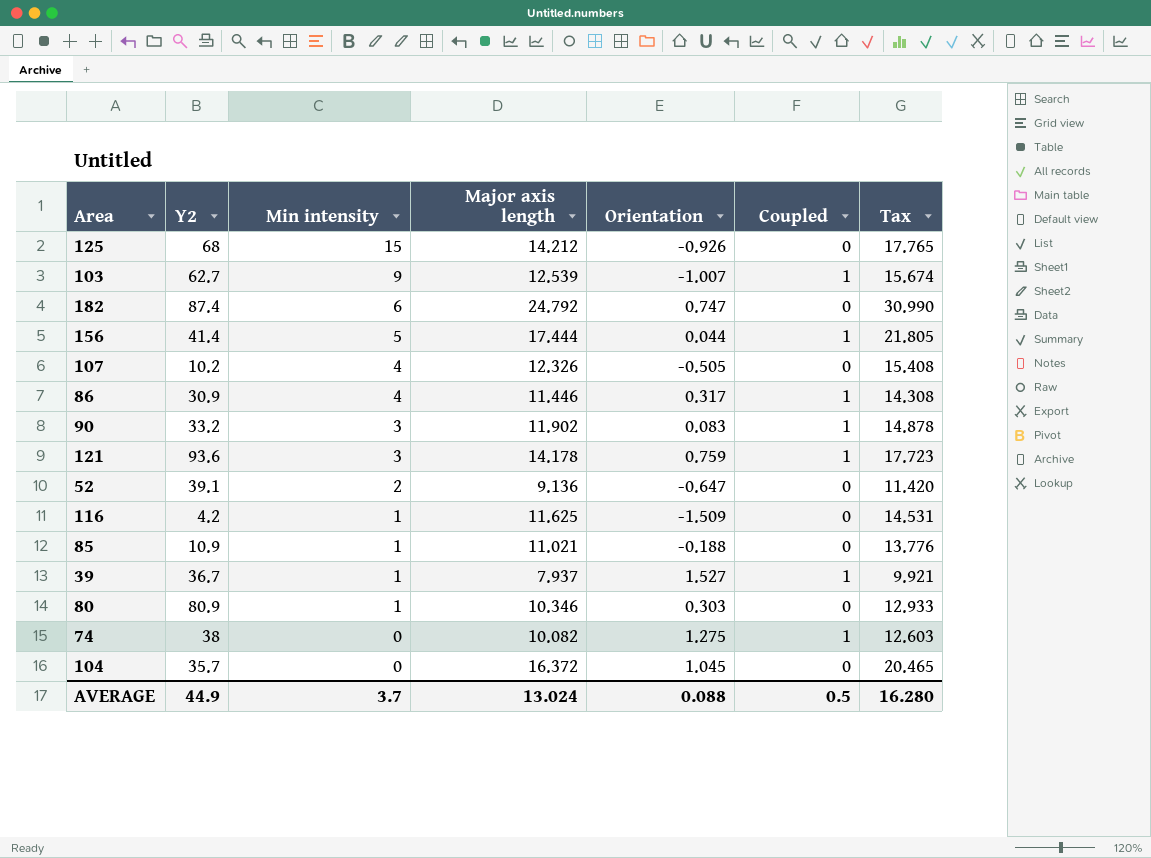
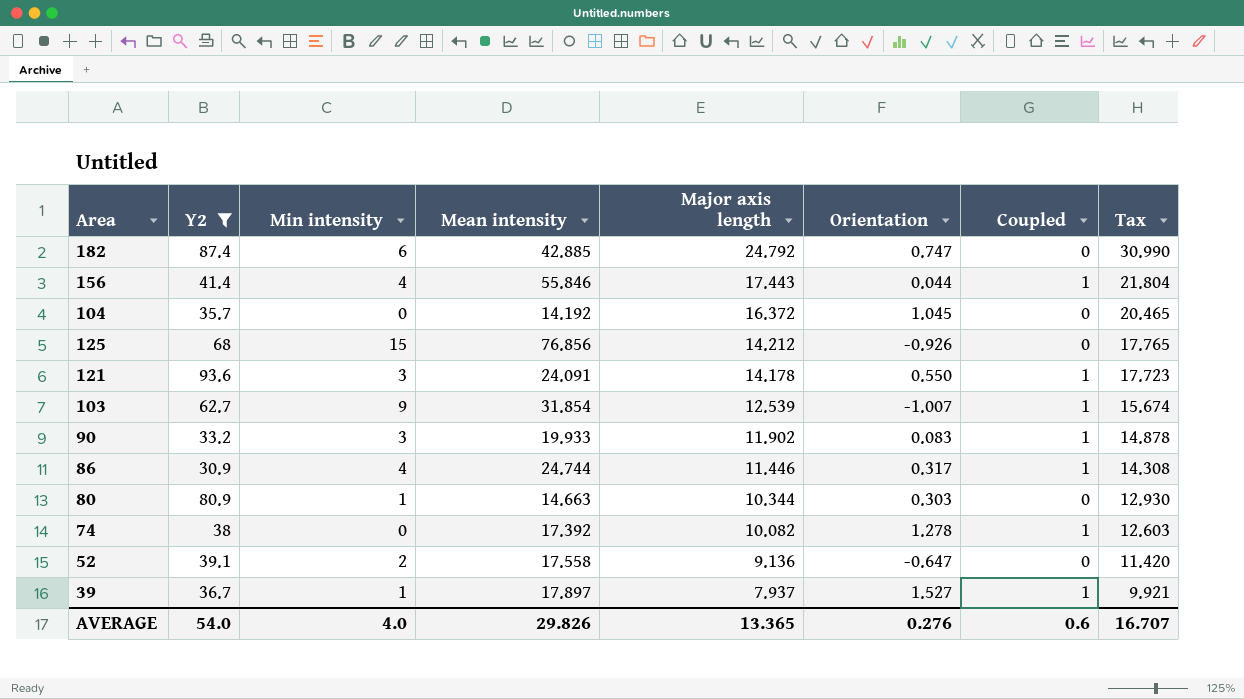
filter: none -> Y2 >= 30.9
row order: Min intensity descending -> Major axis length descending
column Mean intensity | position: none -> 4
156 | Min intensity: 5 -> 4
156 | Major axis length: 17.444 -> 17.443
156 | Tax: 21.805 -> 21.804
121 | Orientation: 0.759 -> 0.550
80 | Major axis length: 10.346 -> 10.344
80 | Tax: 12.933 -> 12.930
74 | Orientation: 1.275 -> 1.278
AVERAGE | Y2: 44.9 -> 54.0
AVERAGE | Min intensity: 3.7 -> 4.0
AVERAGE | Major axis length: 13.024 -> 13.365
AVERAGE | Orientation: 0.088 -> 0.276
AVERAGE | Coupled: 0.5 -> 0.6
AVERAGE | Tax: 16.280 -> 16.707

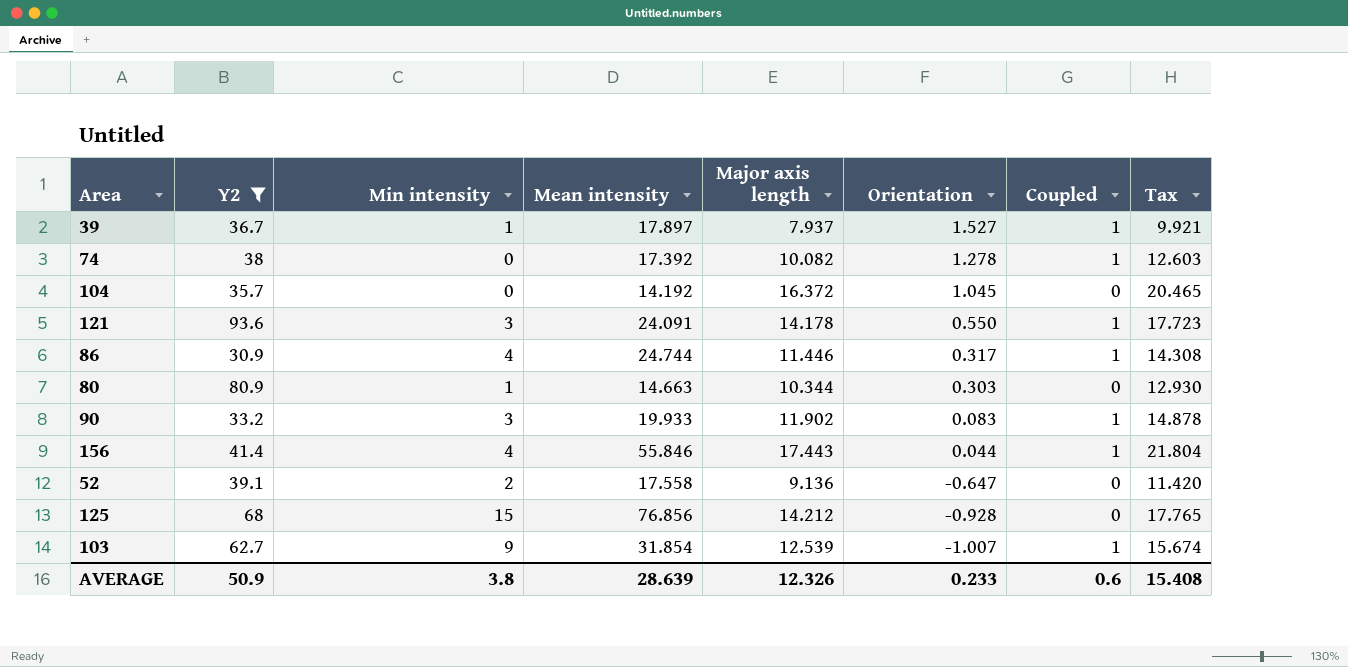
row order: Major axis length descending -> Orientation descending
row 182: 87.4 | 6 | 42.885 | 24.792 | 0.747 | 0 | 30.990 -> none
125 | Orientation: -0.926 -> -0.928
AVERAGE | Y2: 54.0 -> 50.9
AVERAGE | Min intensity: 4.0 -> 3.8
AVERAGE | Mean intensity: 29.826 -> 28.639
AVERAGE | Major axis length: 13.365 -> 12.326
AVERAGE | Orientation: 0.276 -> 0.233
AVERAGE | Tax: 16.707 -> 15.408

